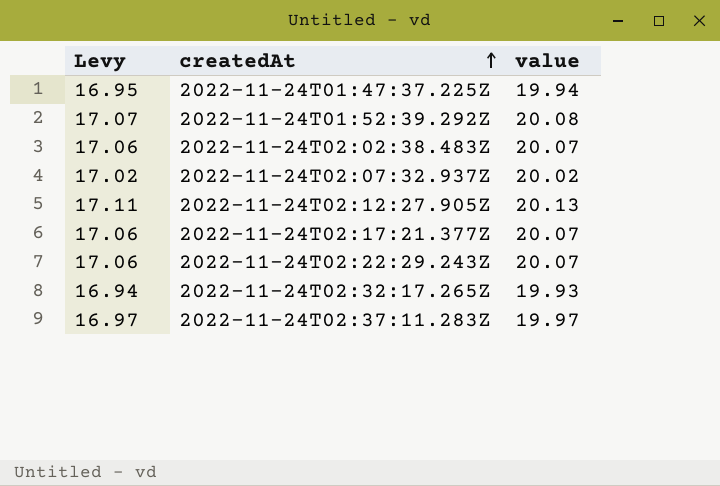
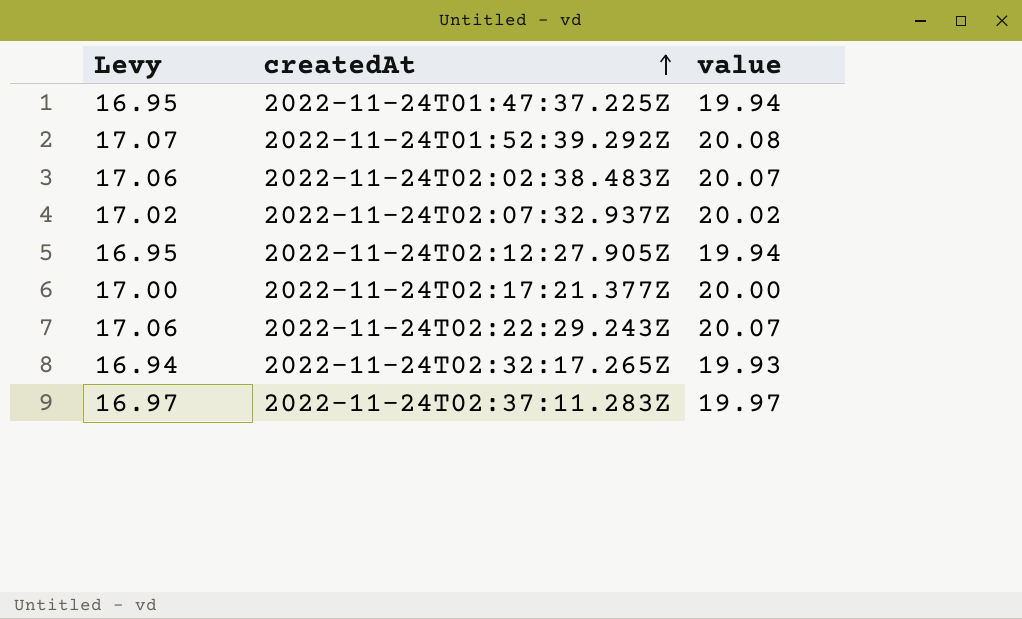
2022-11-24T02:12:27.905Z | Levy: 17.11 -> 16.95
2022-11-24T02:12:27.905Z | value: 20.13 -> 19.94
2022-11-24T02:17:21.377Z | Levy: 17.06 -> 17.00
2022-11-24T02:17:21.377Z | value: 20.07 -> 20.00

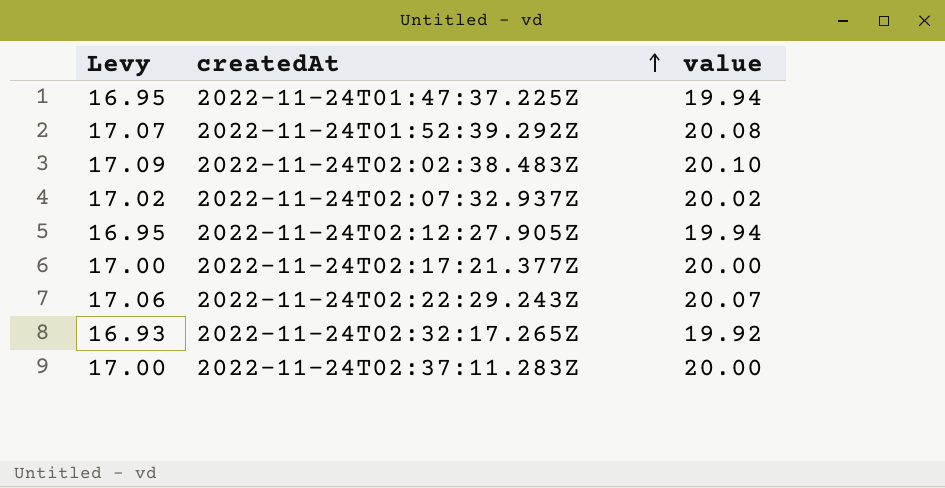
2022-11-24T02:02:38.483Z | Levy: 17.06 -> 17.09
2022-11-24T02:02:38.483Z | value: 20.07 -> 20.10
2022-11-24T02:32:17.265Z | Levy: 16.94 -> 16.93
2022-11-24T02:32:17.265Z | value: 19.93 -> 19.92
2022-11-24T02:37:11.283Z | Levy: 16.97 -> 17.00
2022-11-24T02:37:11.283Z | value: 19.97 -> 20.00

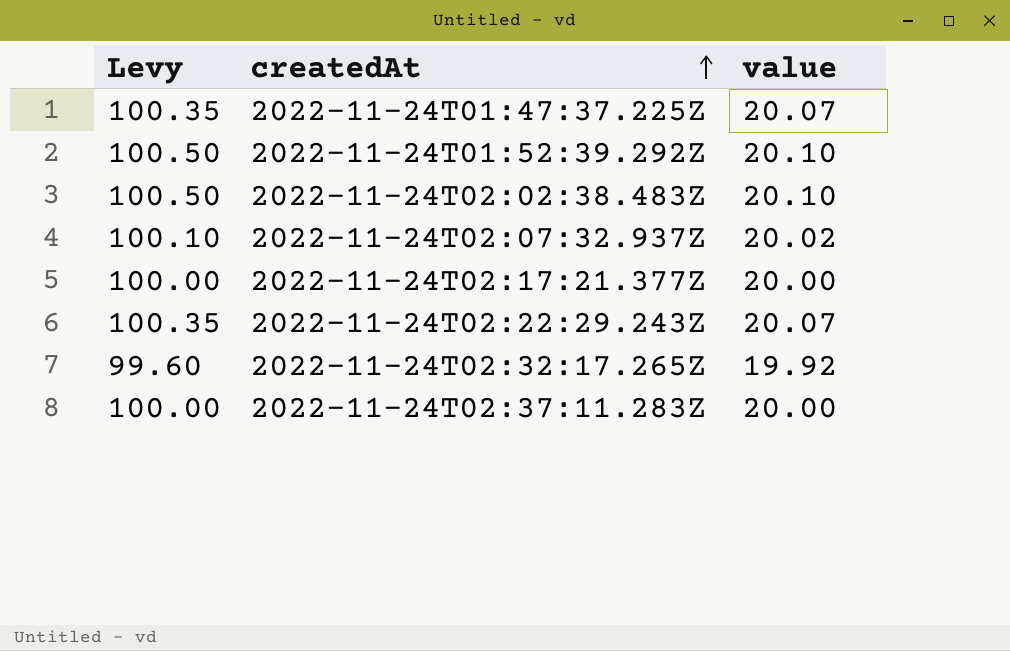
column Levy | formula: [value] * 0.85 -> [value] * 5
row 2022-11-24T02:12:27.905Z: 16.95 | 19.94 -> none
2022-11-24T01:47:37.225Z | value: 19.94 -> 20.07
2022-11-24T01:52:39.292Z | value: 20.08 -> 20.10

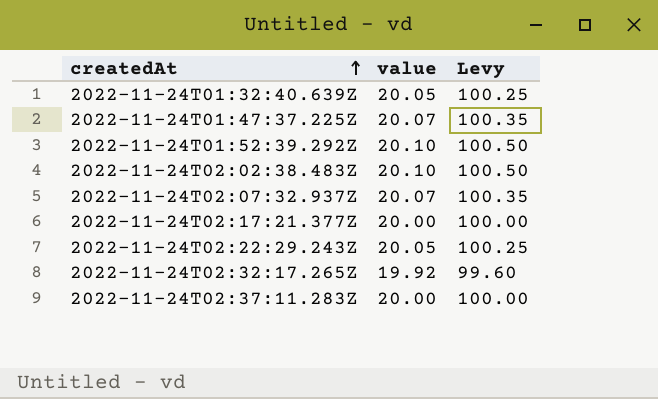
column Levy | position: 1 -> 3
row 2022-11-24T01:32:40.639Z: none -> 20.05 | 100.25
2022-11-24T02:07:32.937Z | value: 20.02 -> 20.07
2022-11-24T02:07:32.937Z | Levy: 100.10 -> 100.35
2022-11-24T02:22:29.243Z | value: 20.07 -> 20.05
2022-11-24T02:22:29.243Z | Levy: 100.35 -> 100.25

